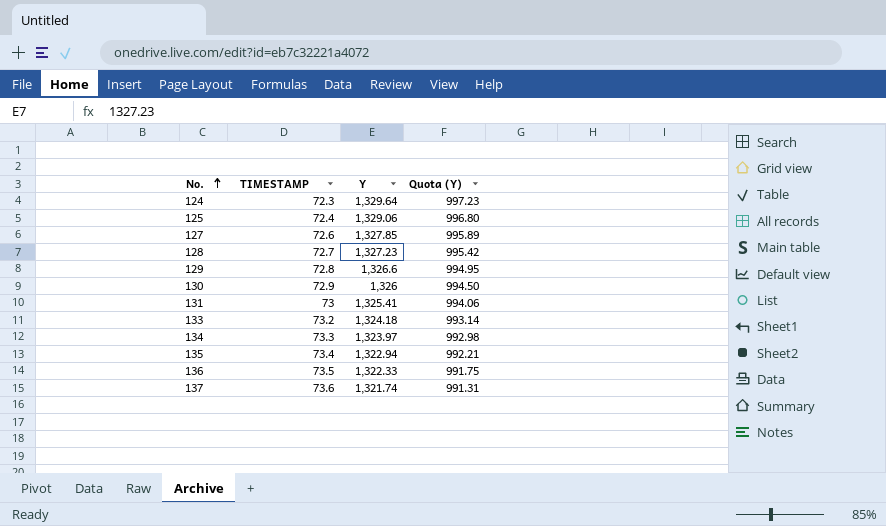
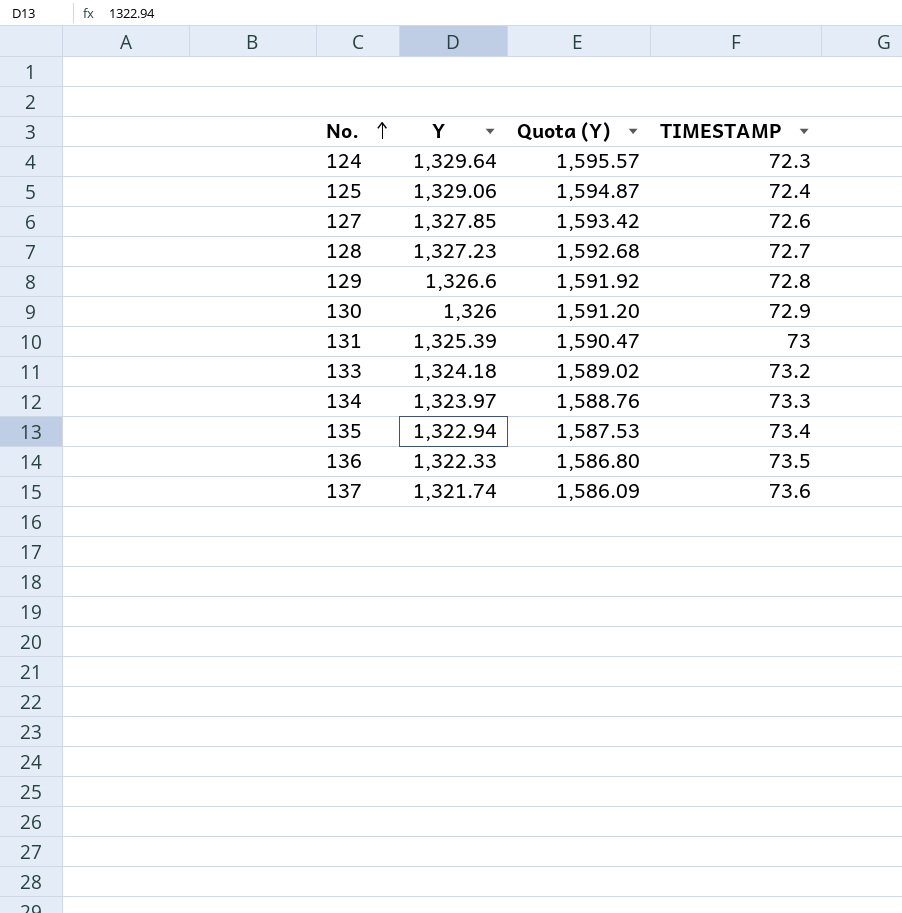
column Quota (Y) | formula: [Y] * 0.75 -> [Y] * 1.2
column TIMESTAMP | position: 2 -> 4
131 | Y: 1,325.41 -> 1,325.39

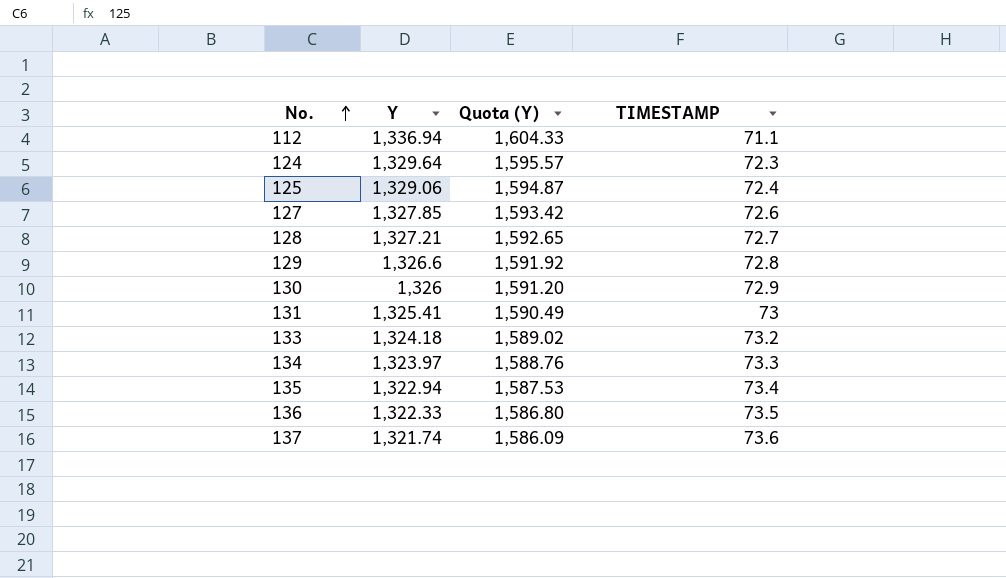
row 112: none -> 1,336.94 | 1,604.33 | 71.1
128 | Y: 1,327.23 -> 1,327.21
128 | Quota (Y): 1,592.68 -> 1,592.65
131 | Y: 1,325.39 -> 1,325.41
131 | Quota (Y): 1,590.47 -> 1,590.49

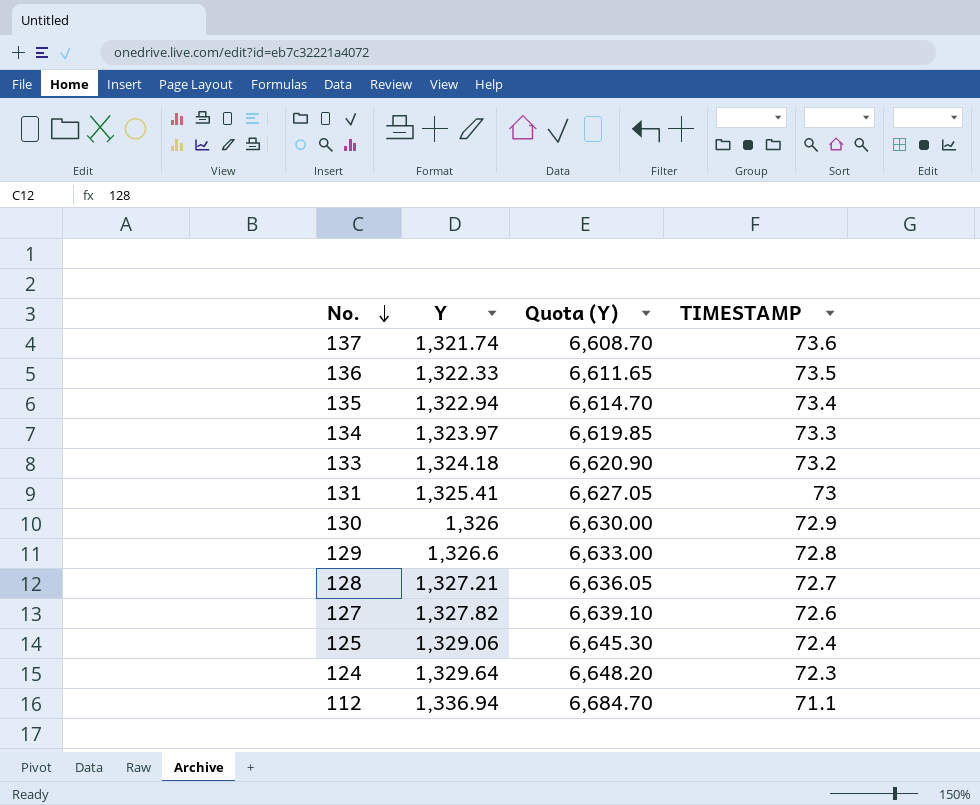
row order: No. ascending -> No. descending
column Quota (Y) | formula: [Y] * 1.2 -> [Y] * 5
127 | Y: 1,327.85 -> 1,327.82

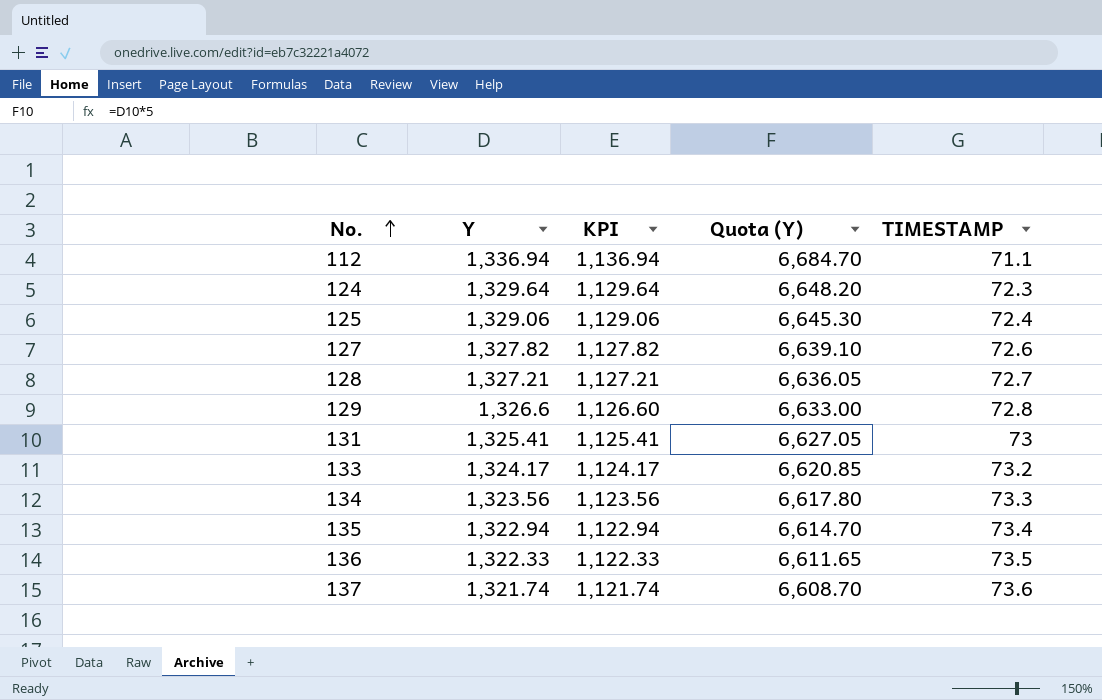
row order: No. descending -> No. ascending
column KPI | formula: none -> [Y] - 200
row 130: 1,326 | 6,630.00 | 72.9 -> none
133 | Y: 1,324.18 -> 1,324.17
133 | Quota (Y): 6,620.90 -> 6,620.85
134 | Y: 1,323.97 -> 1,323.56
134 | Quota (Y): 6,619.85 -> 6,617.80

